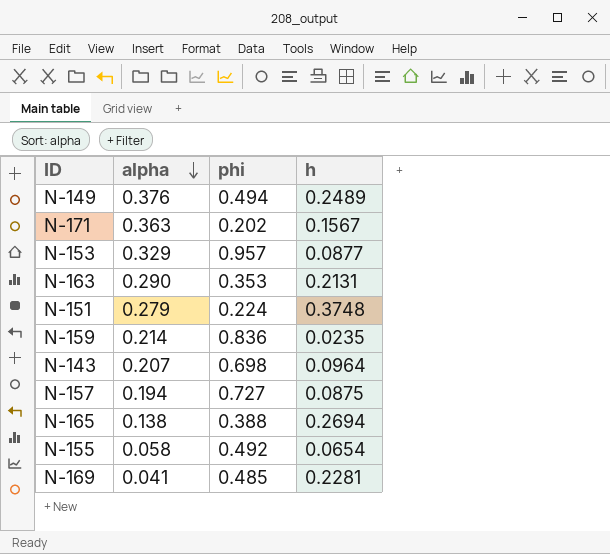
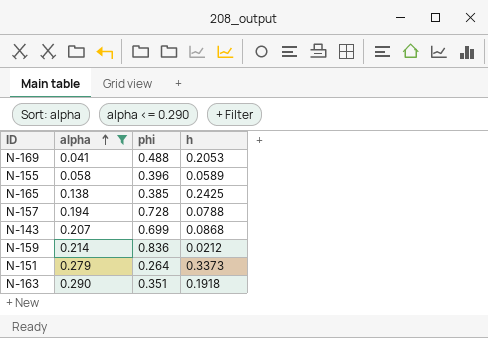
filter: none -> alpha <= 0.290
row order: alpha descending -> alpha ascending
N-169 | phi: 0.485 -> 0.488
N-169 | h: 0.2281 -> 0.2053
N-155 | phi: 0.492 -> 0.396
N-155 | h: 0.0654 -> 0.0589
N-165 | phi: 0.388 -> 0.385
N-165 | h: 0.2694 -> 0.2425
N-157 | phi: 0.727 -> 0.728
N-157 | h: 0.0875 -> 0.0788
N-143 | phi: 0.698 -> 0.699
N-143 | h: 0.0964 -> 0.0868
N-159 | h: 0.0235 -> 0.0212
N-151 | phi: 0.224 -> 0.264
N-151 | h: 0.3748 -> 0.3373
N-163 | phi: 0.353 -> 0.351
N-163 | h: 0.2131 -> 0.1918

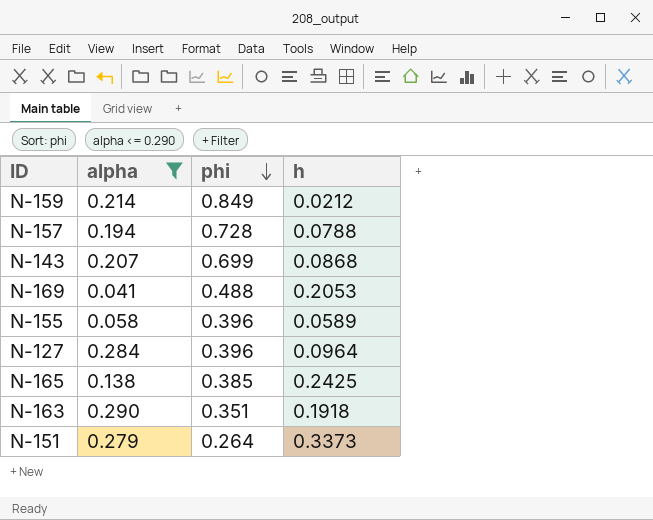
row order: alpha ascending -> phi descending
N-159 | phi: 0.836 -> 0.849
row N-127: none -> 0.284 | 0.396 | 0.0964

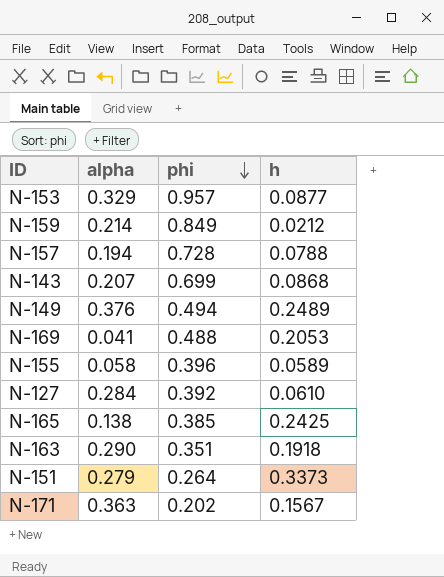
filter: alpha <= 0.290 -> none
N-127 | phi: 0.396 -> 0.392
N-127 | h: 0.0964 -> 0.0610

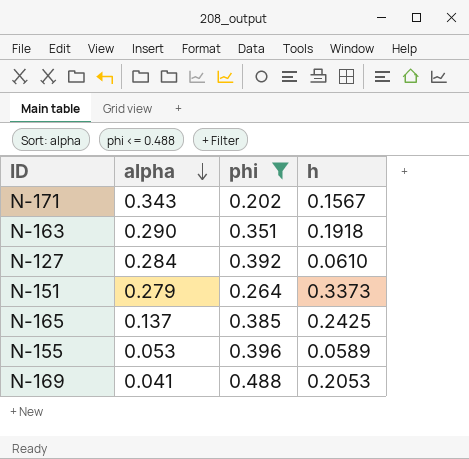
filter: none -> phi <= 0.488
row order: phi descending -> alpha descending
N-171 | alpha: 0.363 -> 0.343
N-165 | alpha: 0.138 -> 0.137
N-155 | alpha: 0.058 -> 0.053

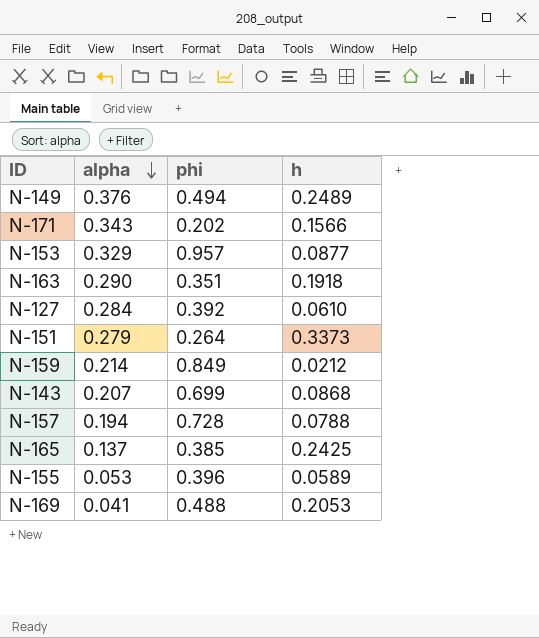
filter: phi <= 0.488 -> none
N-171 | h: 0.1567 -> 0.1566

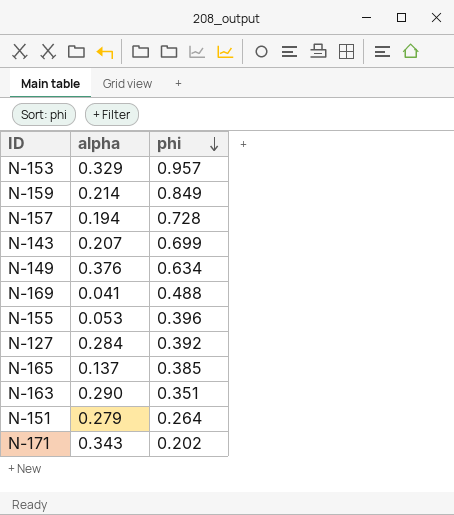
row order: alpha descending -> phi descending
column h | position: 4 -> none
N-149 | phi: 0.494 -> 0.634

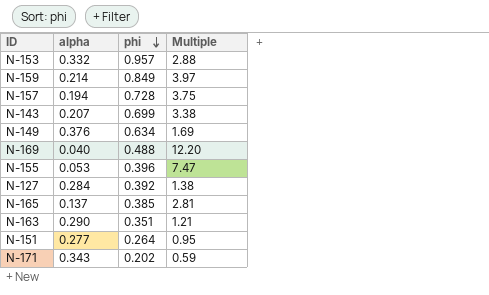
column Multiple | formula: none -> [phi] / [alpha]
N-153 | alpha: 0.329 -> 0.332
N-169 | alpha: 0.041 -> 0.040
N-151 | alpha: 0.279 -> 0.277

